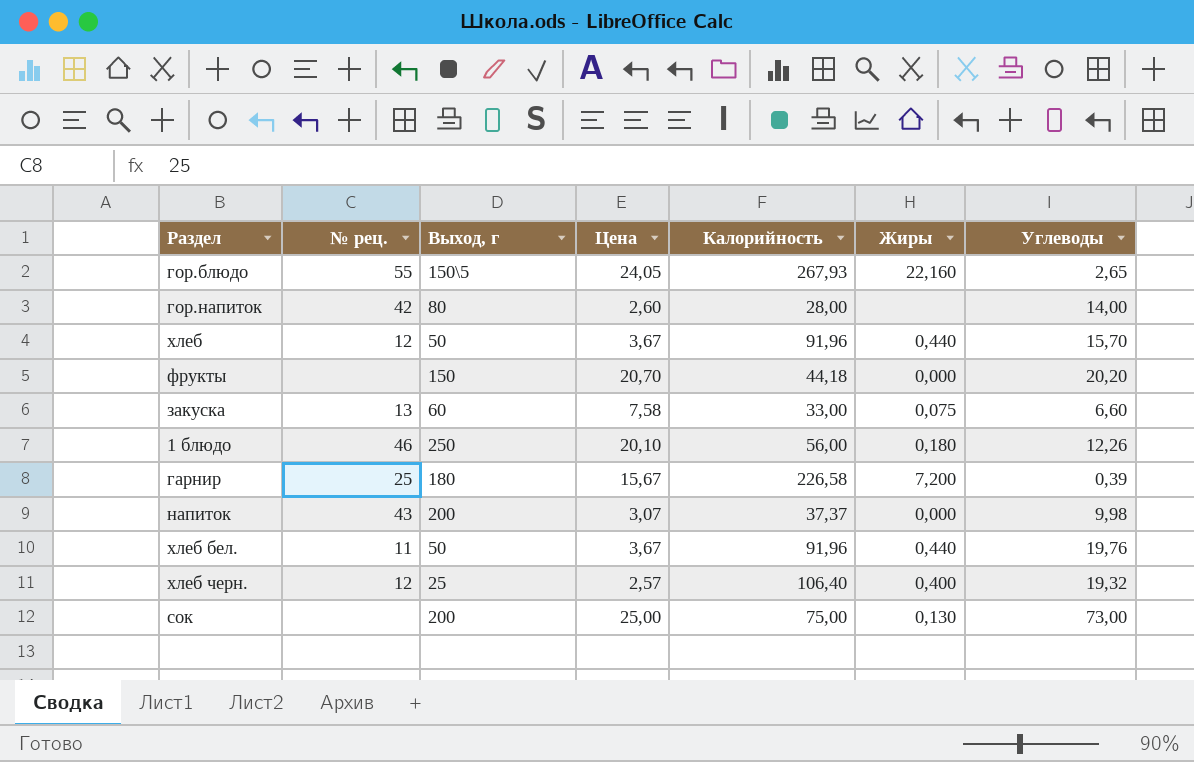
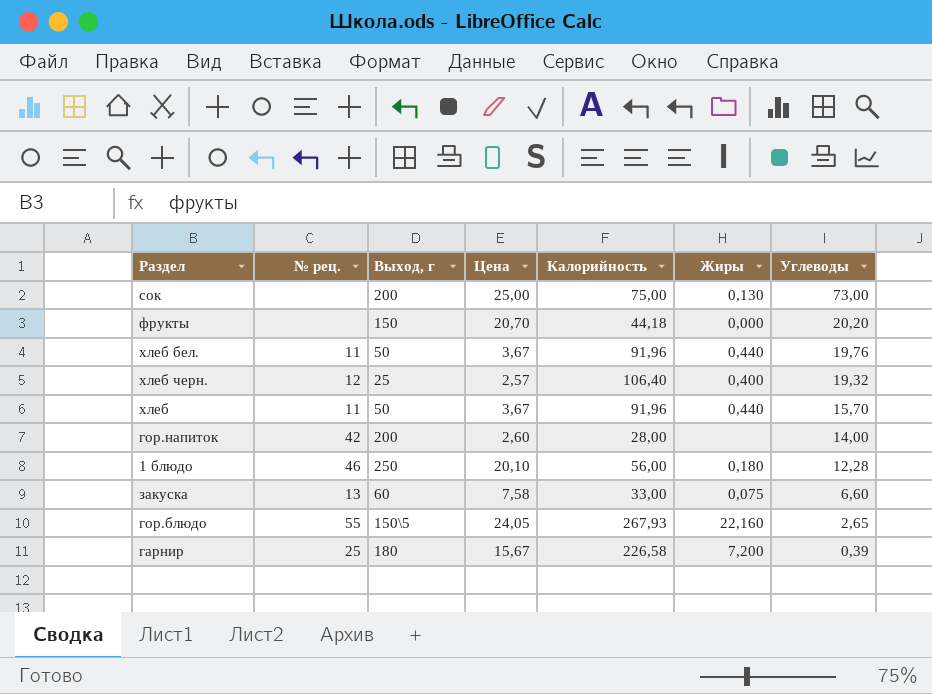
row order: none -> Углеводы descending
row напиток: 43 | 200 | 3,07 | 37,37 | 0,000 | 9,98 -> none
хлеб | № рец.: 12 -> 11
гор.напиток | Выход, г: 80 -> 200
1 блюдо | Углеводы: 12,26 -> 12,28

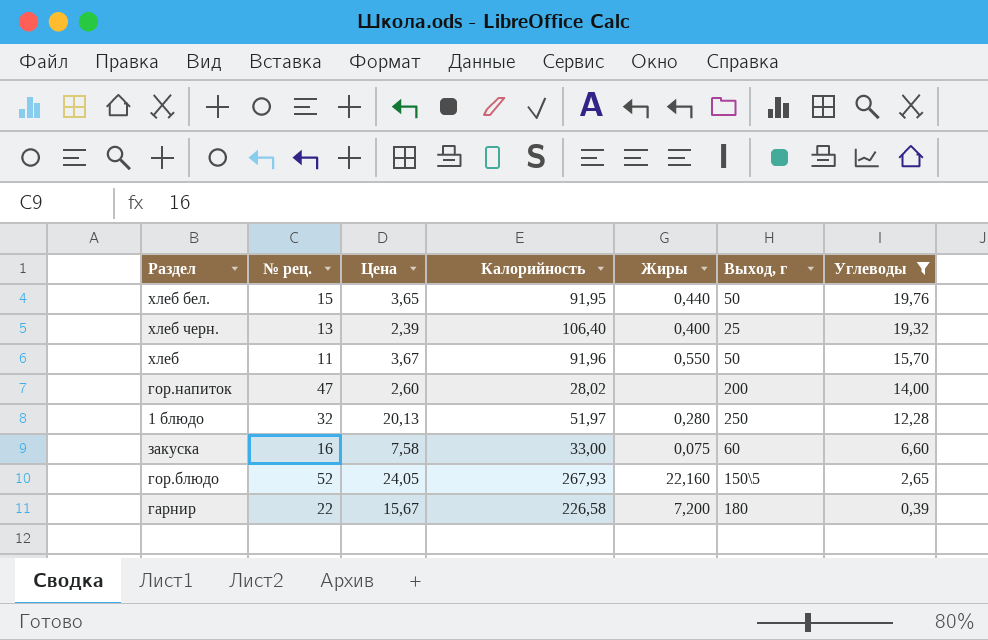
filter: none -> Углеводы <= 19,76
column Выход, г | position: 3 -> 6
хлеб бел. | № рец.: 11 -> 15
хлеб бел. | Цена: 3,67 -> 3,65
хлеб бел. | Калорийность: 91,96 -> 91,95
хлеб черн. | № рец.: 12 -> 13
хлеб черн. | Цена: 2,57 -> 2,39
хлеб | Жиры: 0,440 -> 0,550
гор.напиток | № рец.: 42 -> 47
гор.напиток | Калорийность: 28,00 -> 28,02
1 блюдо | № рец.: 46 -> 32
1 блюдо | Цена: 20,10 -> 20,13
1 блюдо | Калорийность: 56,00 -> 51,97
1 блюдо | Жиры: 0,180 -> 0,280
закуска | № рец.: 13 -> 16
гор.блюдо | № рец.: 55 -> 52
гарнир | № рец.: 25 -> 22

